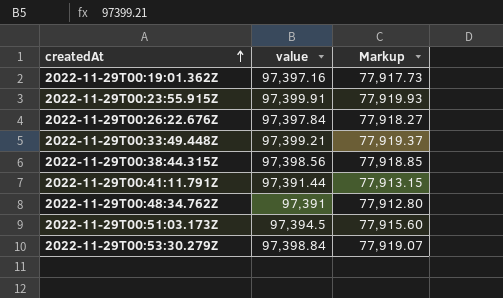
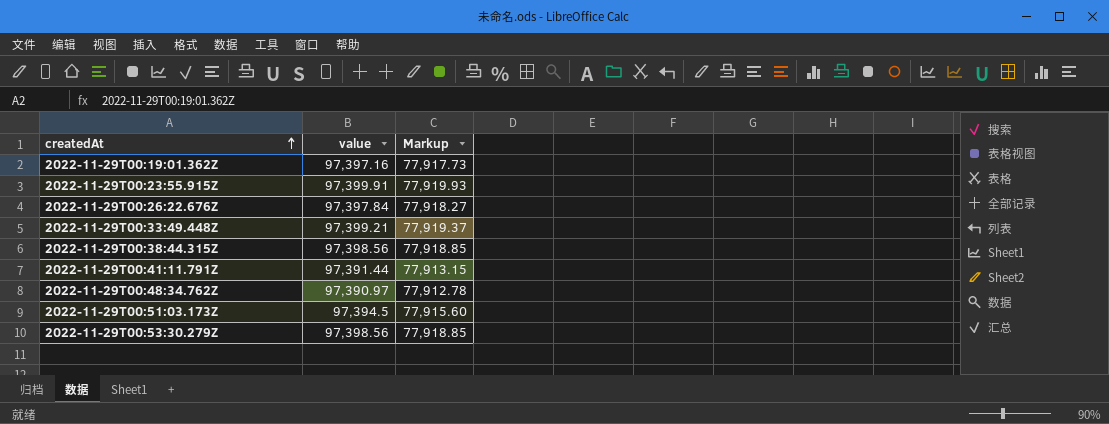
2022-11-29T00:48:34.762Z | value: 97,391 -> 97,390.97
2022-11-29T00:48:34.762Z | Markup: 77,912.80 -> 77,912.78
2022-11-29T00:53:30.279Z | value: 97,398.84 -> 97,398.56
2022-11-29T00:53:30.279Z | Markup: 77,919.07 -> 77,918.85

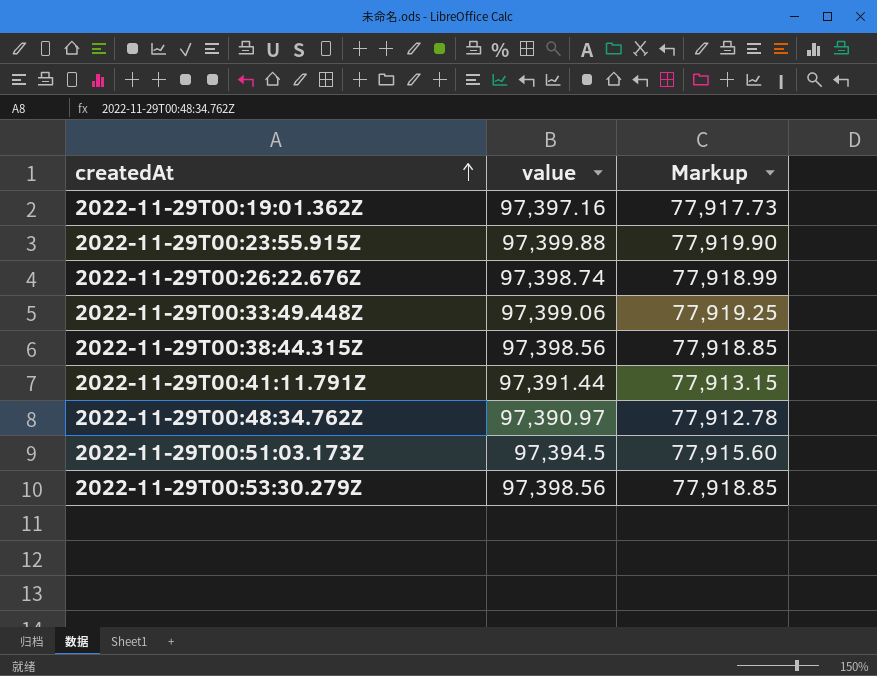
2022-11-29T00:23:55.915Z | value: 97,399.91 -> 97,399.88
2022-11-29T00:23:55.915Z | Markup: 77,919.93 -> 77,919.90
2022-11-29T00:26:22.676Z | value: 97,397.84 -> 97,398.74
2022-11-29T00:26:22.676Z | Markup: 77,918.27 -> 77,918.99
2022-11-29T00:33:49.448Z | value: 97,399.21 -> 97,399.06
2022-11-29T00:33:49.448Z | Markup: 77,919.37 -> 77,919.25

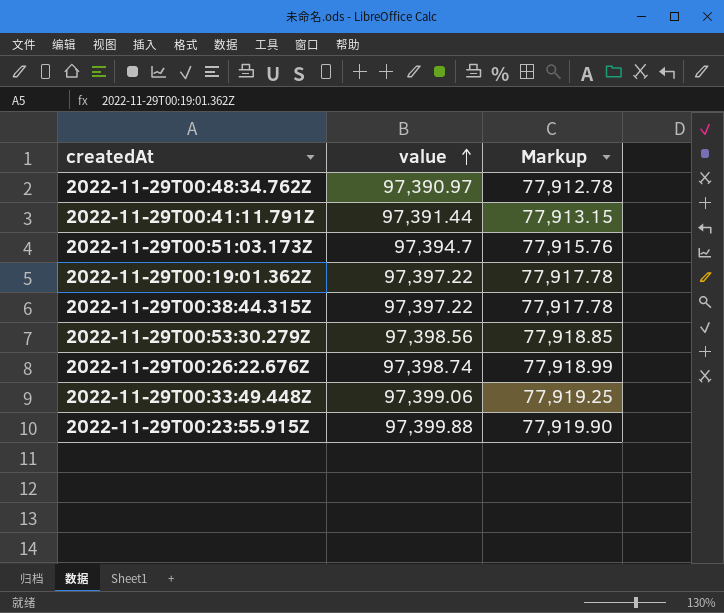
row order: createdAt ascending -> value ascending
2022-11-29T00:51:03.173Z | value: 97,394.5 -> 97,394.7
2022-11-29T00:51:03.173Z | Markup: 77,915.60 -> 77,915.76
2022-11-29T00:19:01.362Z | value: 97,397.16 -> 97,397.22
2022-11-29T00:19:01.362Z | Markup: 77,917.73 -> 77,917.78
2022-11-29T00:38:44.315Z | value: 97,398.56 -> 97,397.22
2022-11-29T00:38:44.315Z | Markup: 77,918.85 -> 77,917.78

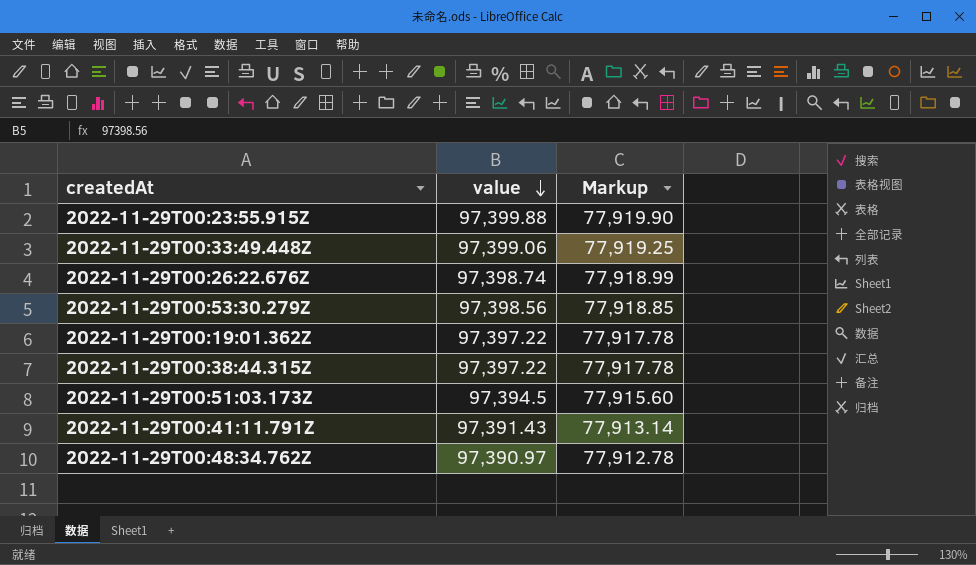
row order: value ascending -> value descending
2022-11-29T00:51:03.173Z | value: 97,394.7 -> 97,394.5
2022-11-29T00:51:03.173Z | Markup: 77,915.76 -> 77,915.60
2022-11-29T00:41:11.791Z | value: 97,391.44 -> 97,391.43
2022-11-29T00:41:11.791Z | Markup: 77,913.15 -> 77,913.14

